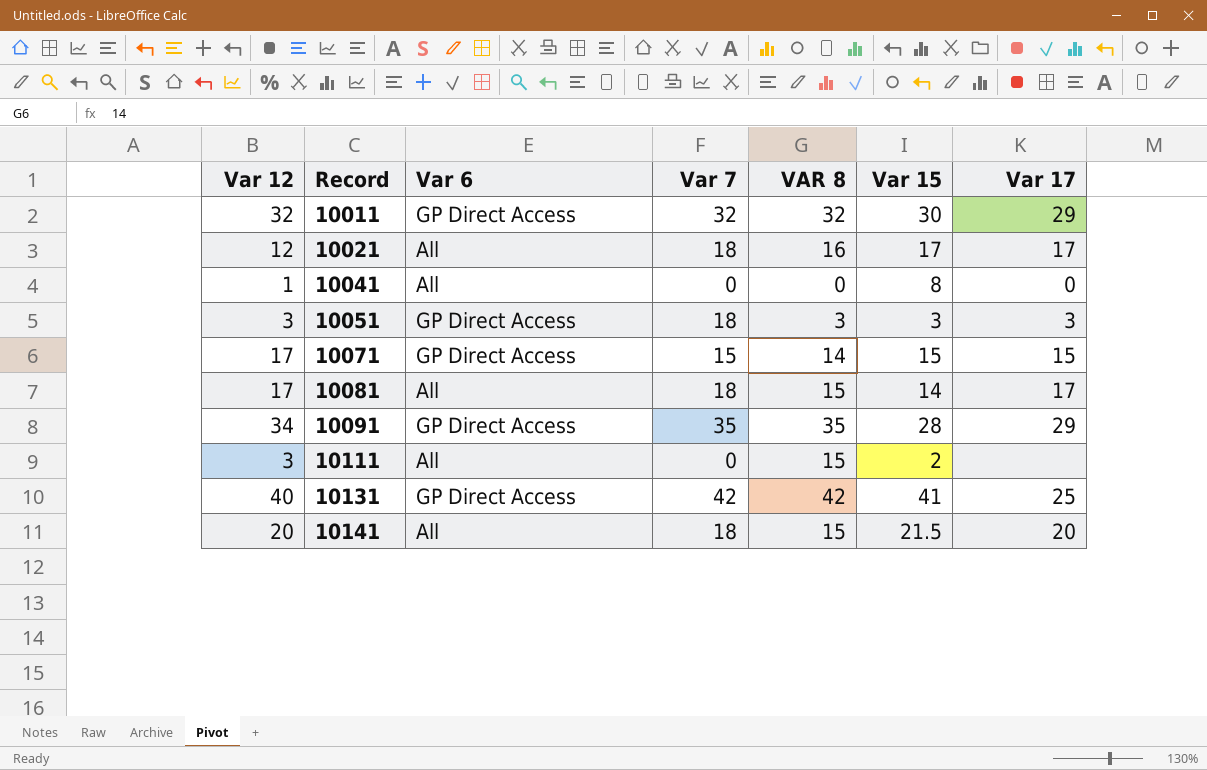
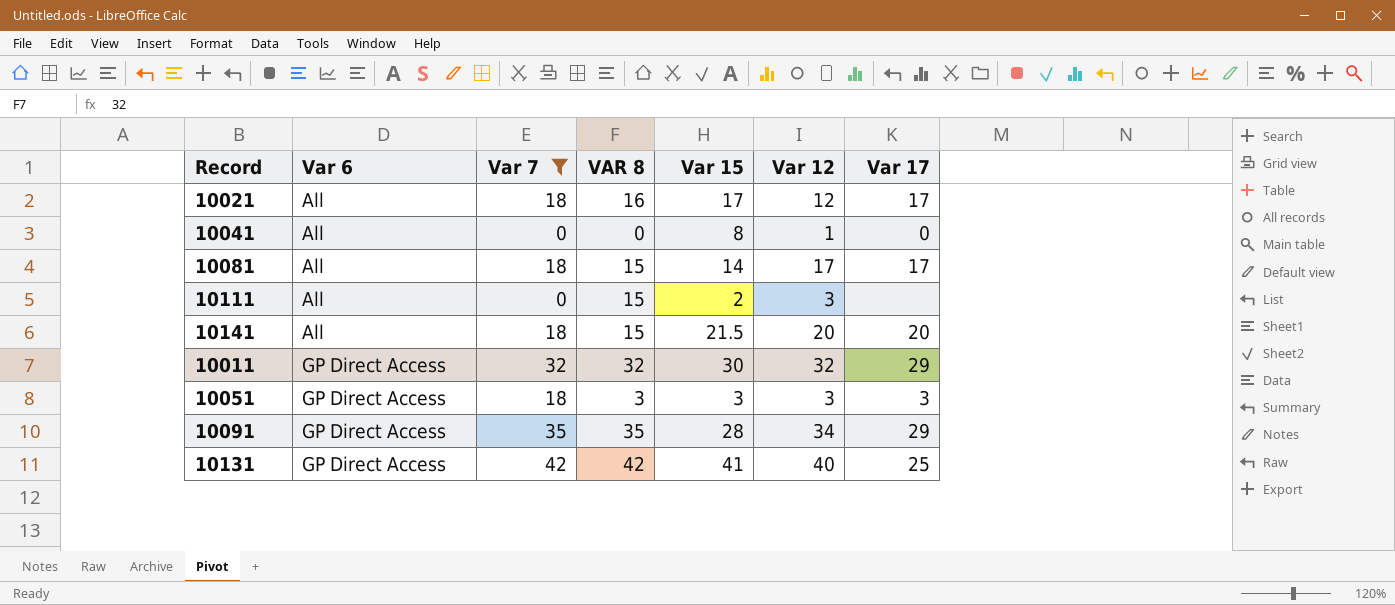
filter: none -> Var 7 != 15
row order: Record ascending -> Var 6 ascending
column Var 12 | position: 1 -> 6

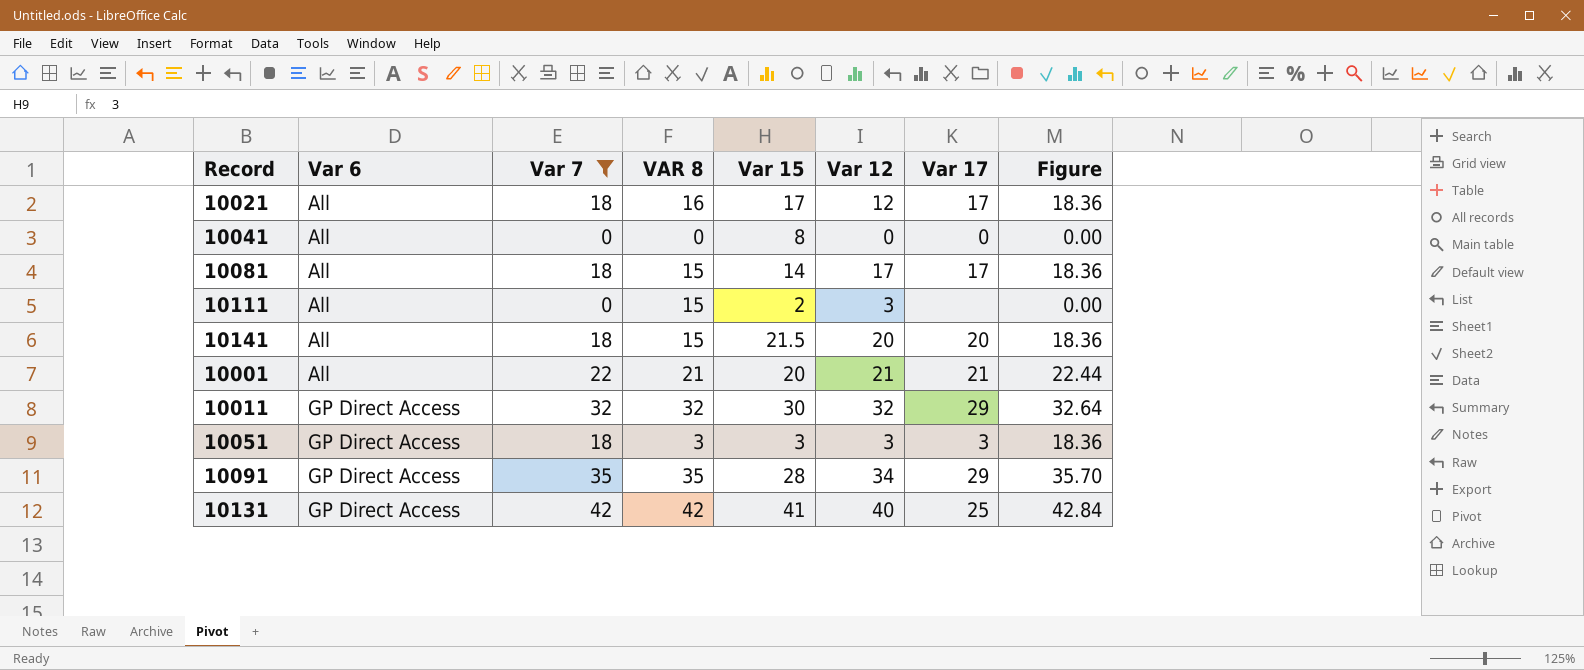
column Figure | formula: none -> [Var 7] * 1.02
10041 | Var 12: 1 -> 0
row 10001: none -> All | 22 | 21 | 20 | 21 | 21 | 22.44

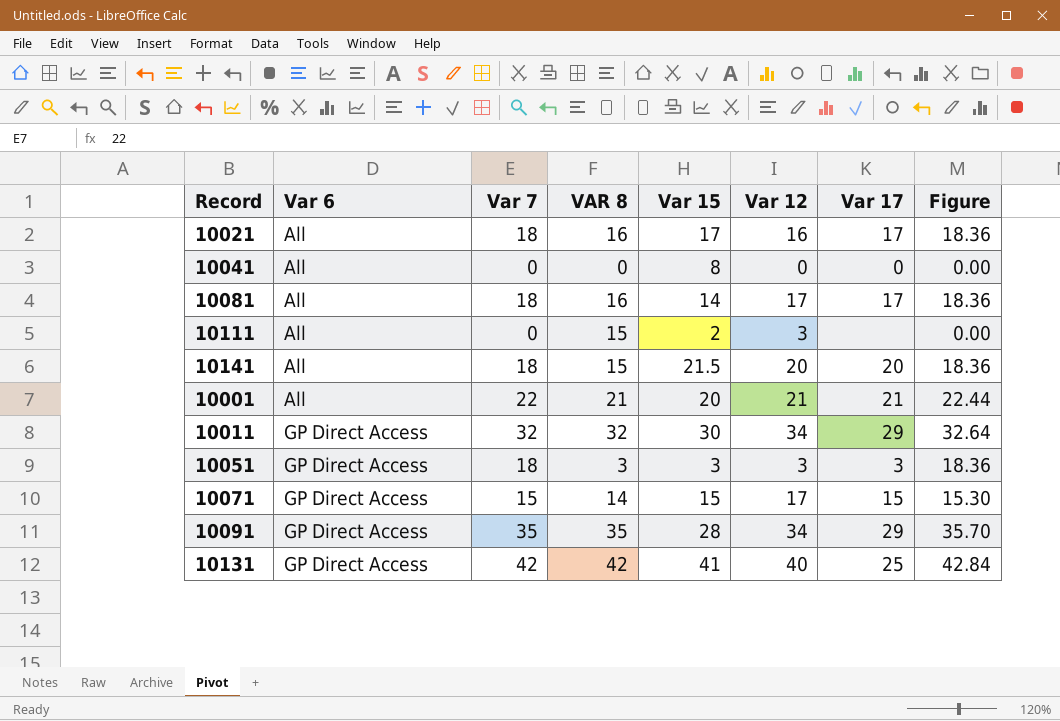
filter: Var 7 != 15 -> none
10021 | Var 12: 12 -> 16
10081 | VAR 8: 15 -> 16
10011 | Var 12: 32 -> 34

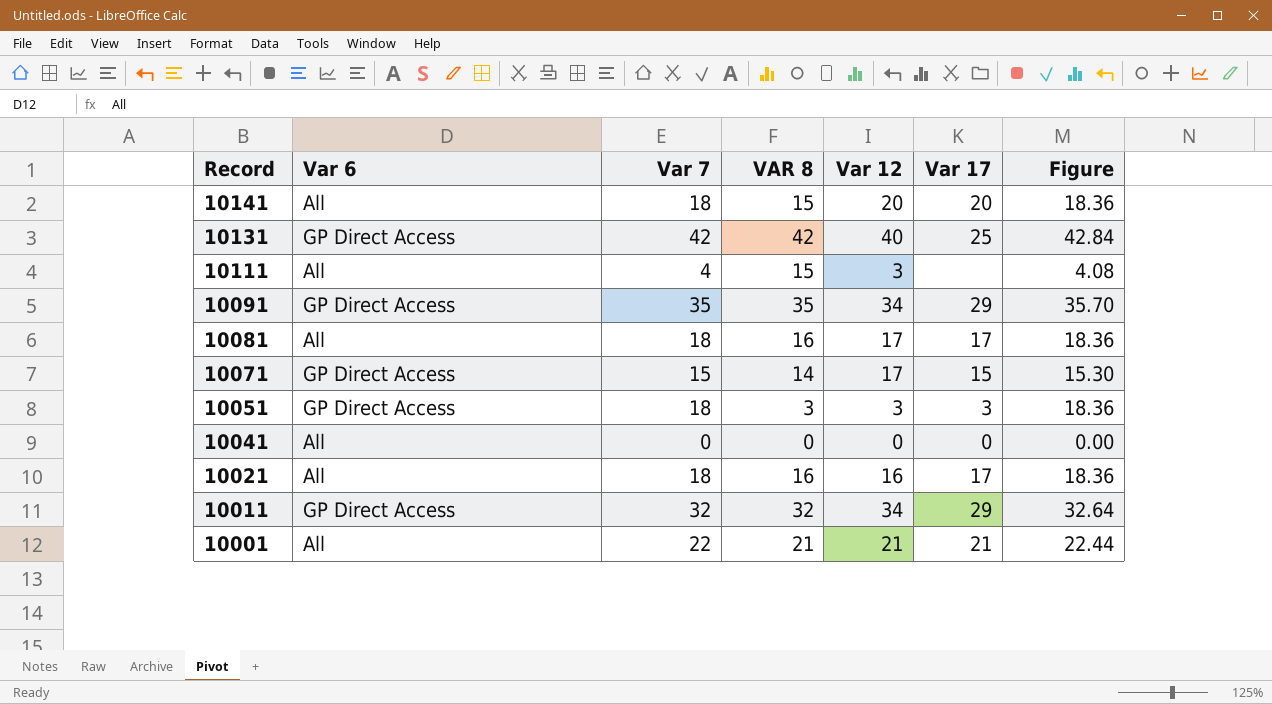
row order: Var 6 ascending -> Record descending
column Var 15 | position: 5 -> none
10111 | Var 7: 0 -> 4
10111 | Figure: 0.00 -> 4.08

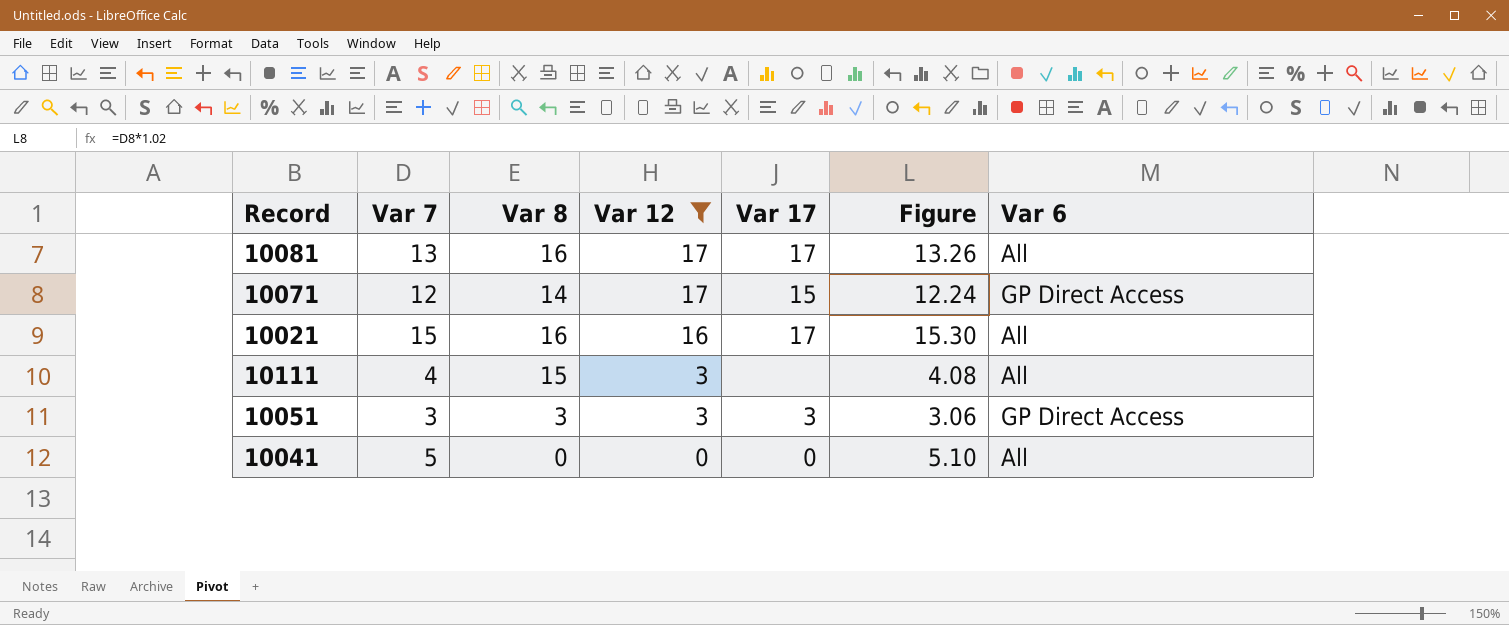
filter: none -> Var 12 <= 17
row order: Record descending -> Var 12 descending
column name: VAR 8 -> Var 8
column Var 6 | position: 2 -> 7
10081 | Var 7: 18 -> 13
10081 | Figure: 18.36 -> 13.26
10071 | Var 7: 15 -> 12
10071 | Figure: 15.30 -> 12.24
10021 | Var 7: 18 -> 15
10021 | Figure: 18.36 -> 15.30
10051 | Var 7: 18 -> 3
10051 | Figure: 18.36 -> 3.06
10041 | Var 7: 0 -> 5
10041 | Figure: 0.00 -> 5.10

